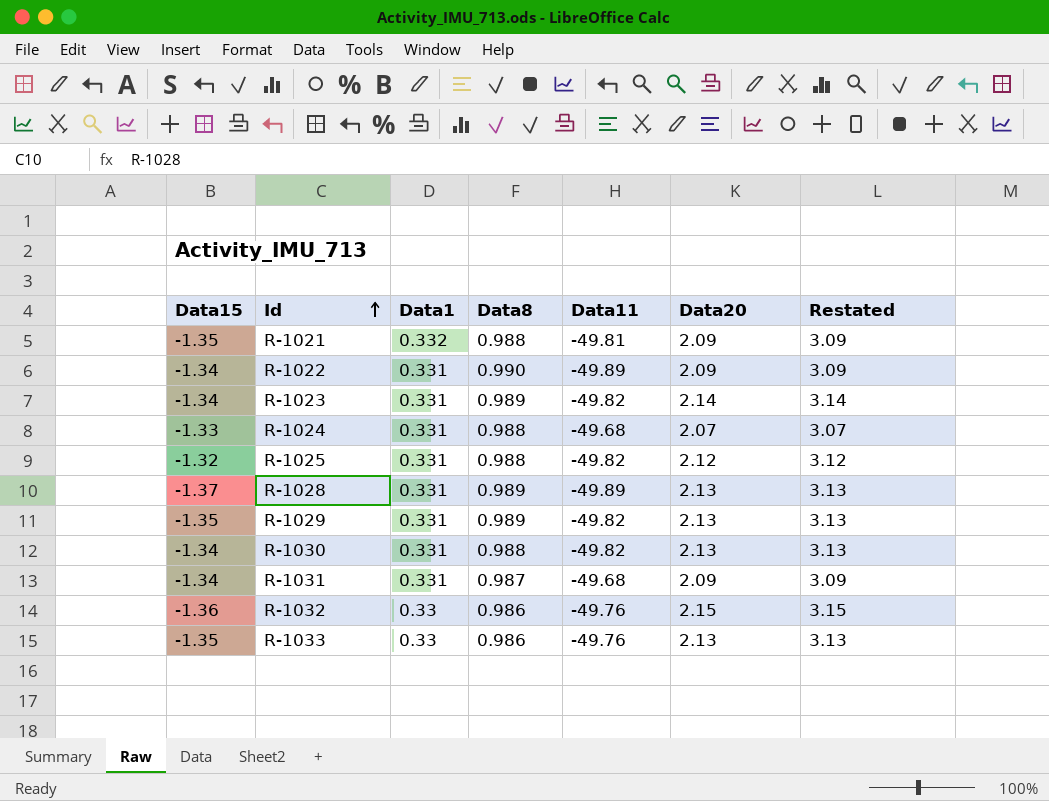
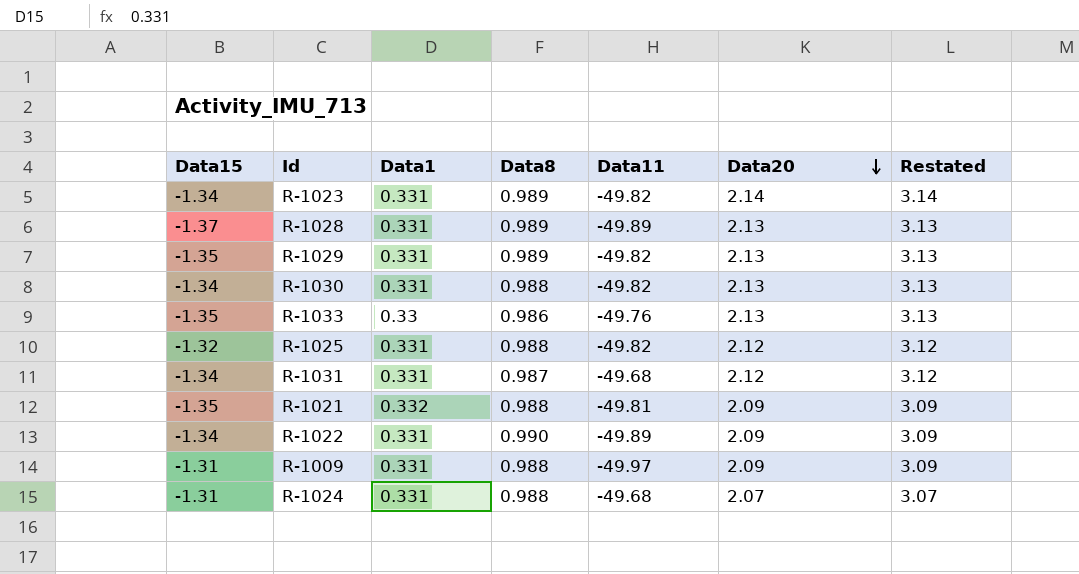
row order: Id ascending -> Data20 descending
row R-1032: -1.36 | 0.33 | 0.986 | -49.76 | 2.15 | 3.15 -> none
R-1031 | Data20: 2.09 -> 2.12
R-1031 | Restated: 3.09 -> 3.12
row R-1009: none -> -1.31 | 0.331 | 0.988 | -49.97 | 2.09 | 3.09
R-1024 | Data15: -1.33 -> -1.31

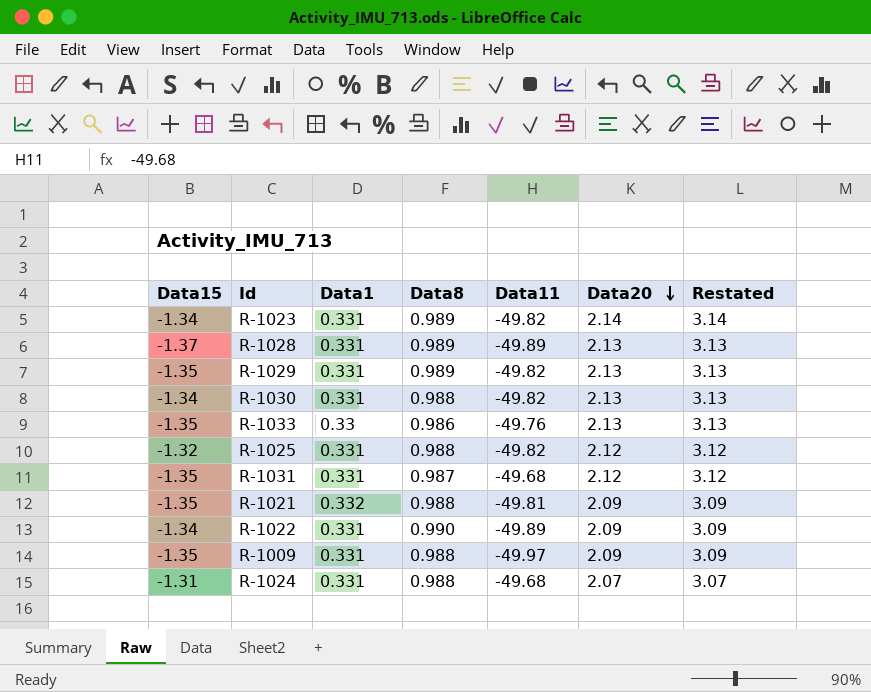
R-1031 | Data15: -1.34 -> -1.35
R-1009 | Data15: -1.31 -> -1.35

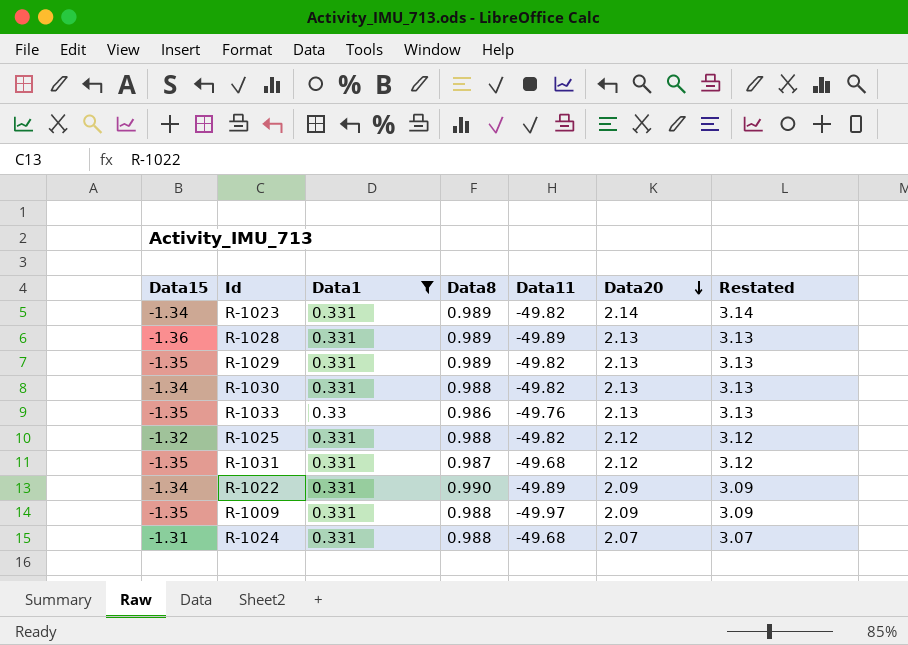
filter: none -> Data1 != 0.332
R-1028 | Data15: -1.37 -> -1.36

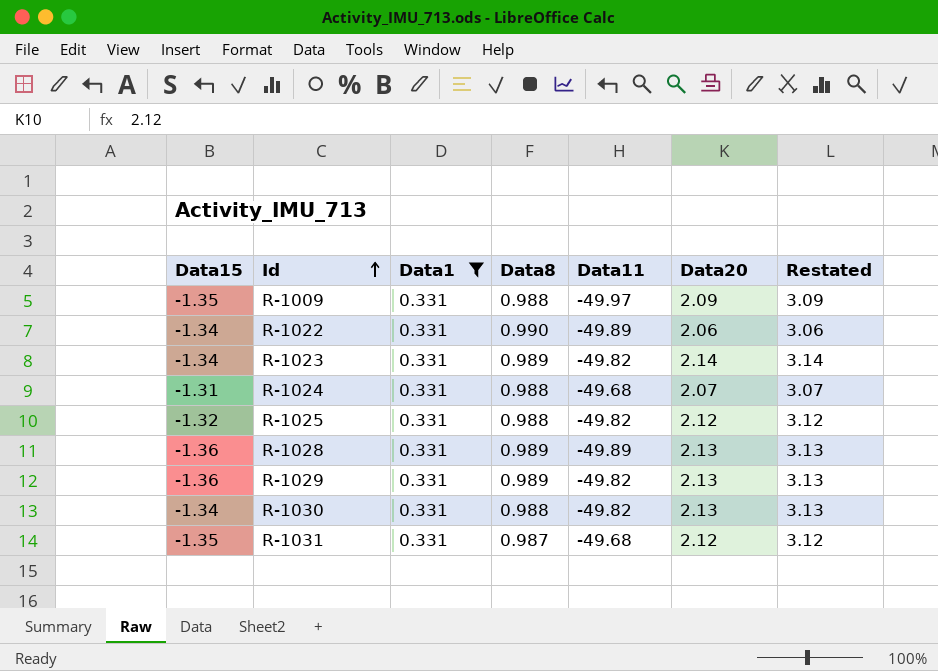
row order: Data20 descending -> Id ascending
row R-1033: -1.35 | 0.33 | 0.986 | -49.76 | 2.13 | 3.13 -> none
R-1022 | Data20: 2.09 -> 2.06
R-1022 | Restated: 3.09 -> 3.06
R-1029 | Data15: -1.35 -> -1.36

